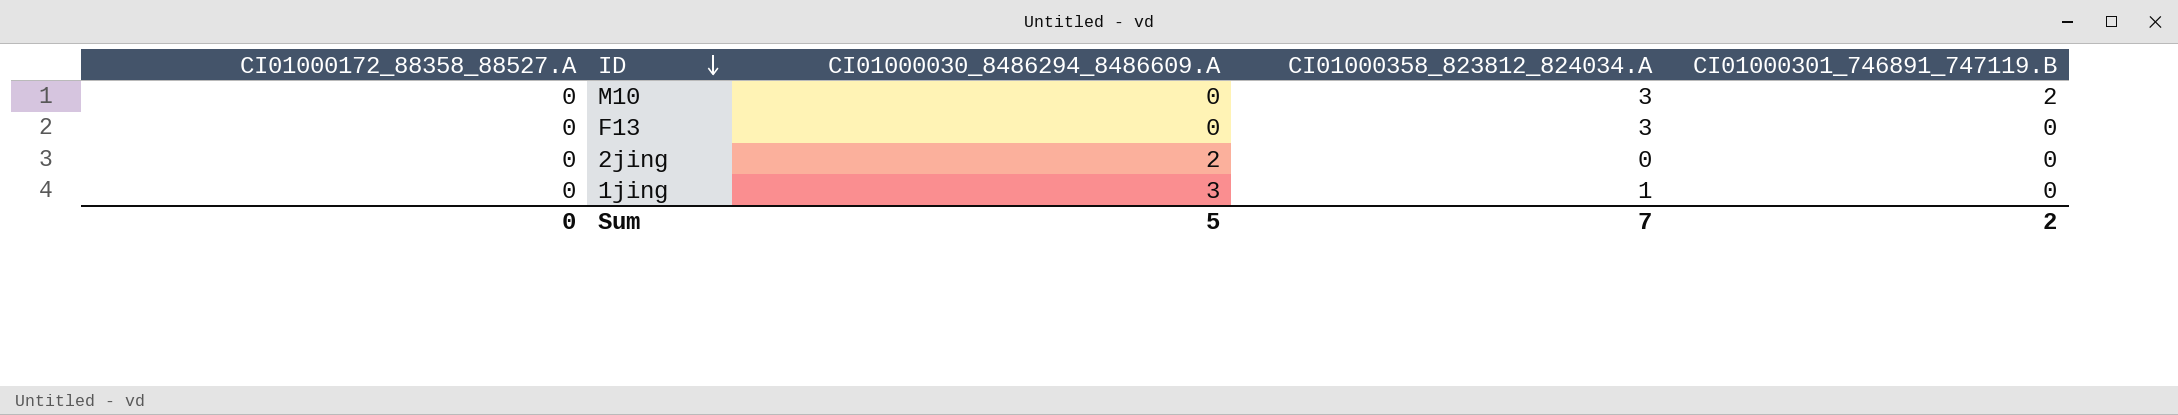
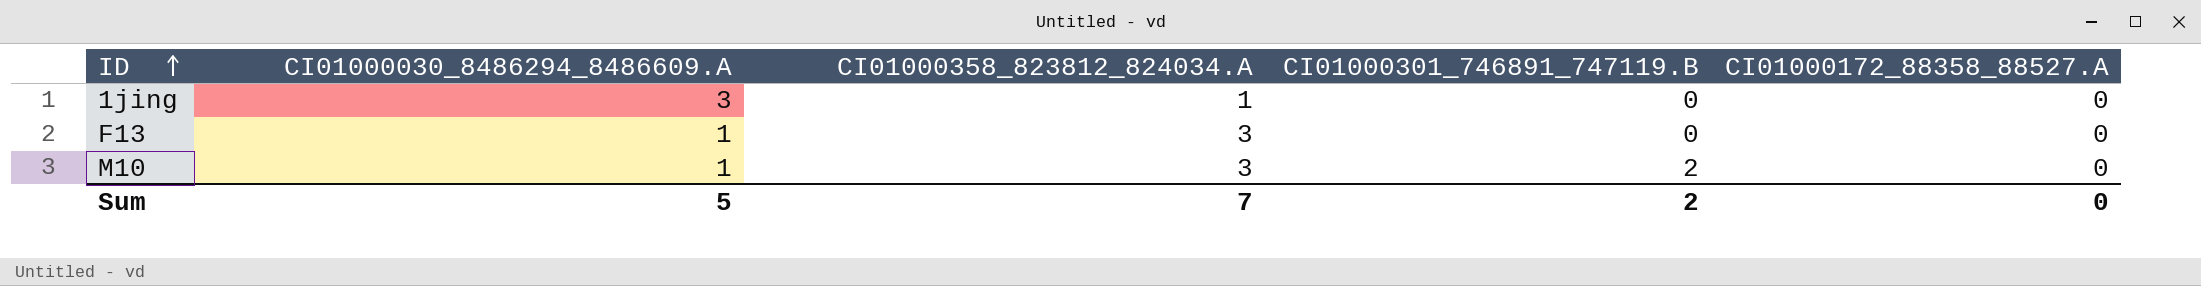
row order: ID descending -> ID ascending
column CI01000172_88358_88527.A | position: 1 -> 5
row 2jing: 0 | 2 | 0 | 0 -> none
F13 | CI01000030_8486294_8486609.A: 0 -> 1
M10 | CI01000030_8486294_8486609.A: 0 -> 1

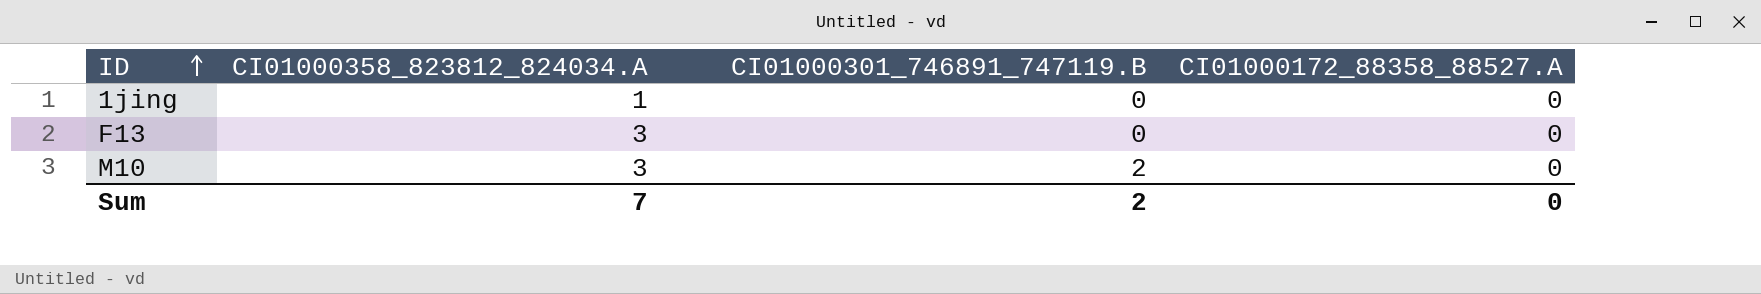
column CI01000030_8486294_8486609.A | position: 2 -> none

